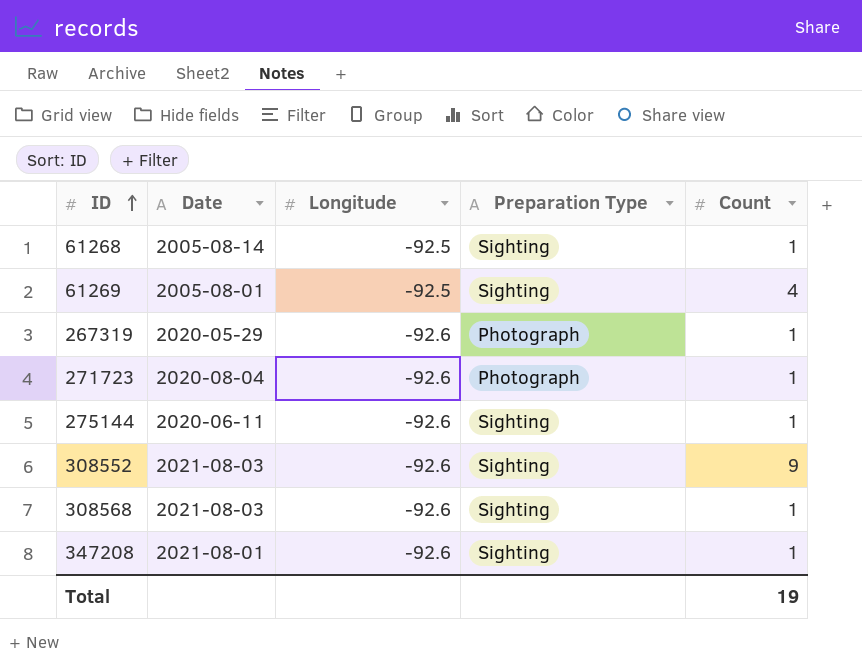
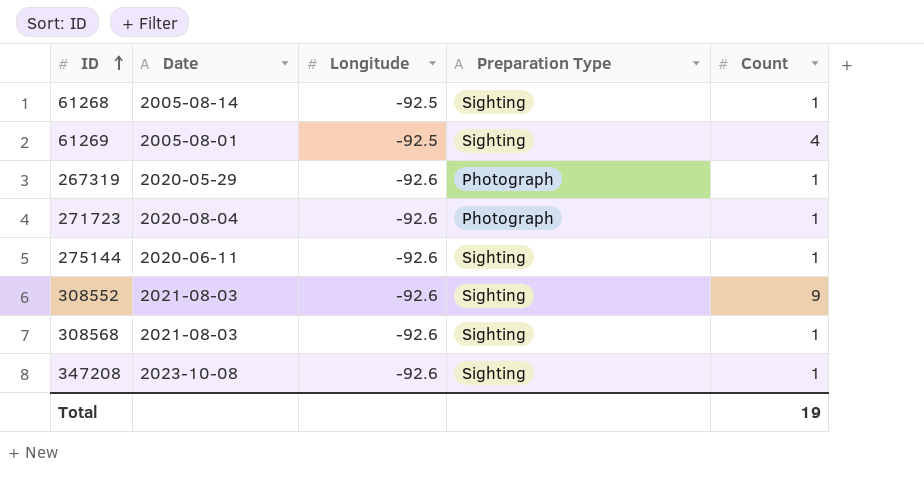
347208 | Date: 2021-08-01 -> 2023-10-08

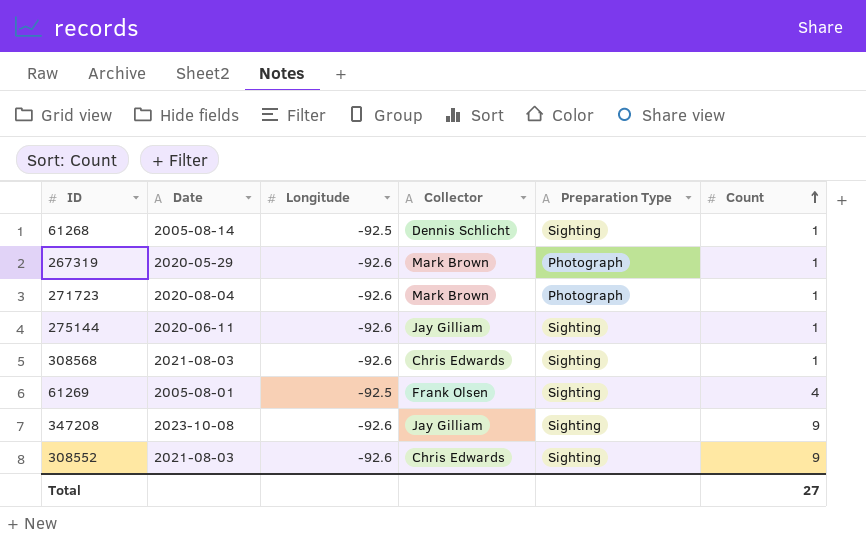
row order: ID ascending -> Count ascending
column Collector | position: none -> 4
347208 | Count: 1 -> 9
Total | Count: 19 -> 27

